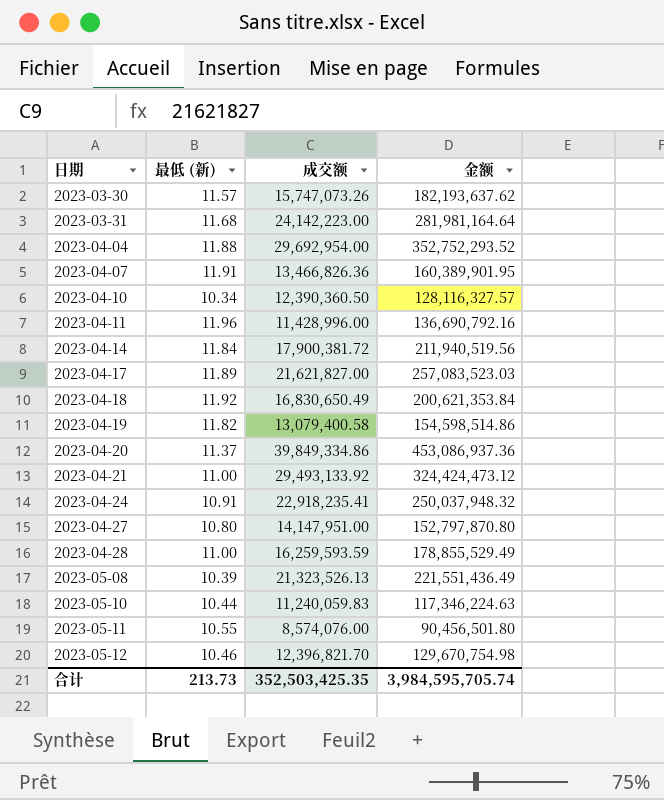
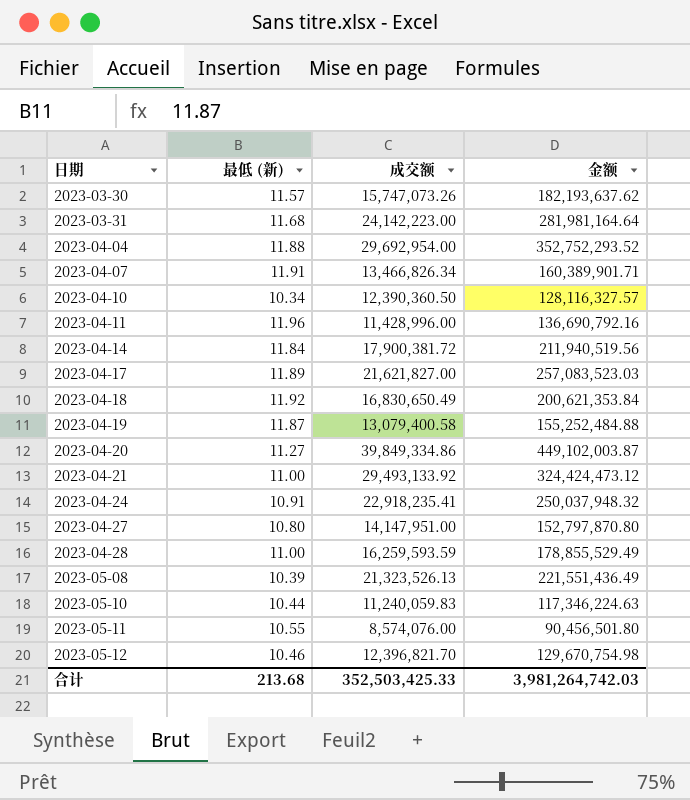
2023-04-07 | 成交额: 13,466,826.36 -> 13,466,826.34
2023-04-07 | 金额: 160,389,901.95 -> 160,389,901.71
2023-04-19 | 最低 (新): 11.82 -> 11.87
2023-04-19 | 金额: 154,598,514.86 -> 155,252,484.88
2023-04-20 | 最低 (新): 11.37 -> 11.27
2023-04-20 | 金额: 453,086,937.36 -> 449,102,003.87
合计 | 最低 (新): 213.73 -> 213.68
合计 | 成交额: 352,503,425.35 -> 352,503,425.33
合计 | 金额: 3,984,595,705.74 -> 3,981,264,742.03

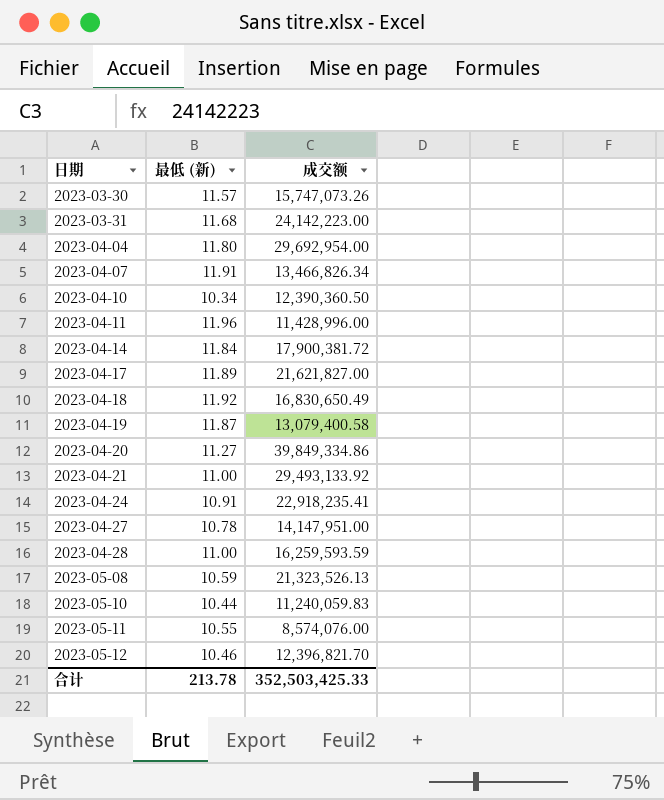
column 金额 | formula: [最低 (新)] * [成交额] -> none
2023-04-04 | 最低 (新): 11.88 -> 11.80
2023-04-27 | 最低 (新): 10.80 -> 10.78
2023-05-08 | 最低 (新): 10.39 -> 10.59
合计 | 最低 (新): 213.68 -> 213.78

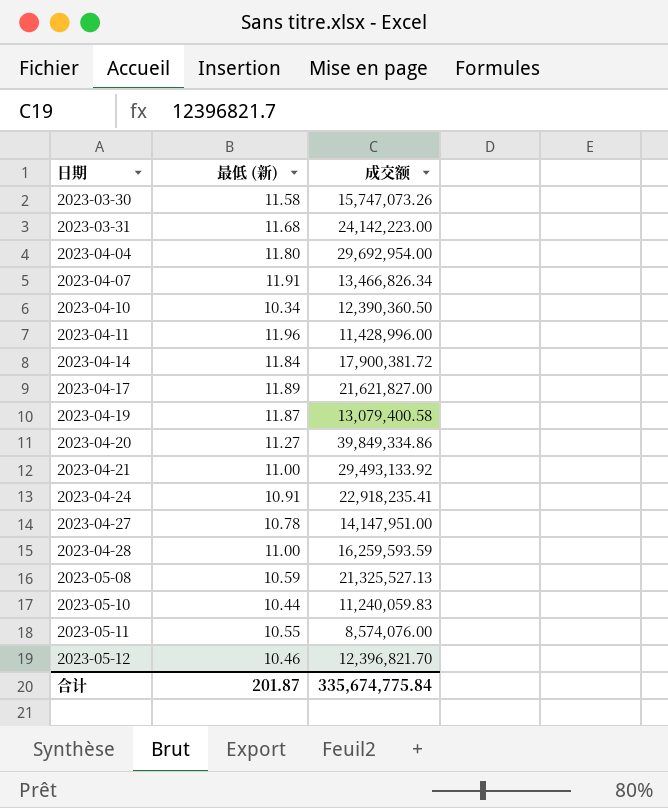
row 2023-04-18: 11.92 | 16,830,650.49 -> none
2023-03-30 | 最低 (新): 11.57 -> 11.58
2023-05-08 | 成交额: 21,323,526.13 -> 21,325,527.13
合计 | 最低 (新): 213.78 -> 201.87
合计 | 成交额: 352,503,425.33 -> 335,674,775.84

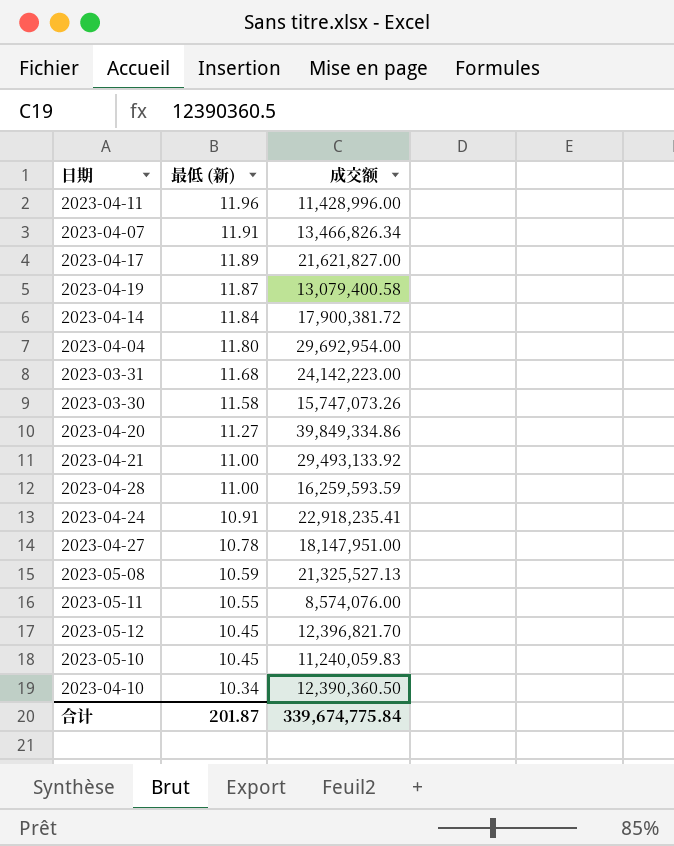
row order: 日期 ascending -> 最低 (新) descending
2023-04-27 | 成交额: 14,147,951.00 -> 18,147,951.00
2023-05-12 | 最低 (新): 10.46 -> 10.45
2023-05-10 | 最低 (新): 10.44 -> 10.45
合计 | 成交额: 335,674,775.84 -> 339,674,775.84

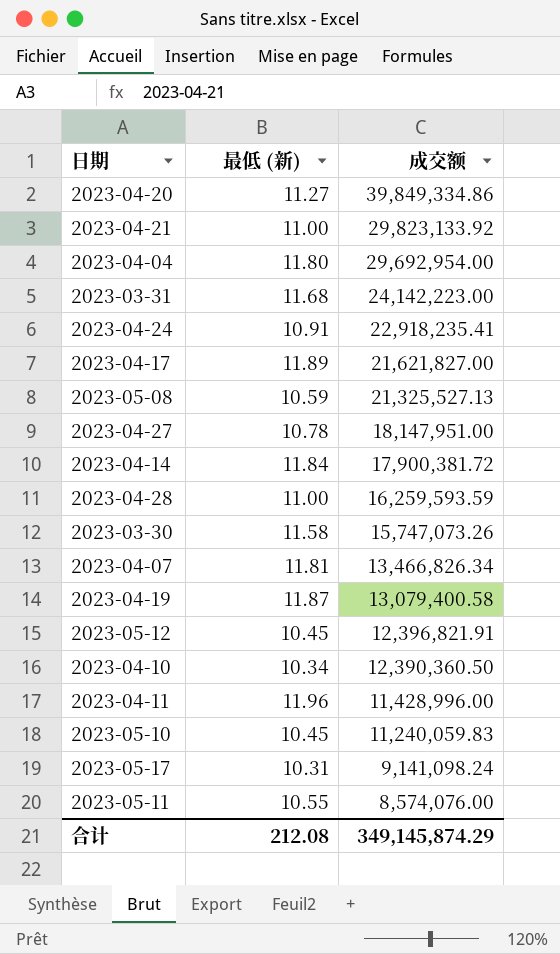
row order: 最低 (新) descending -> 成交额 descending
2023-04-21 | 成交额: 29,493,133.92 -> 29,823,133.92
2023-04-07 | 最低 (新): 11.91 -> 11.81
2023-05-12 | 成交额: 12,396,821.70 -> 12,396,821.91
row 2023-05-17: none -> 10.31 | 9,141,098.24
合计 | 最低 (新): 201.87 -> 212.08
合计 | 成交额: 339,674,775.84 -> 349,145,874.29

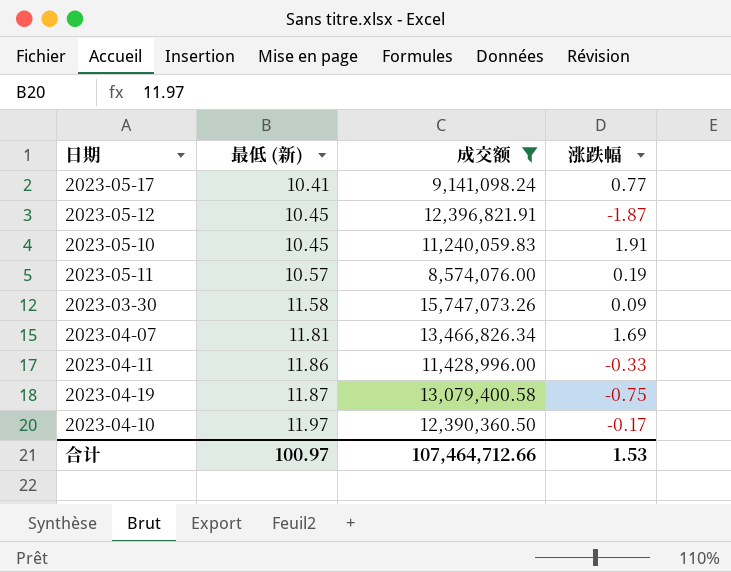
filter: none -> 成交额 <= 15,747,073.26
row order: 成交额 descending -> 最低 (新) ascending
column 涨跌幅 | position: none -> 4
2023-05-17 | 最低 (新): 10.31 -> 10.41
2023-05-11 | 最低 (新): 10.55 -> 10.57
2023-04-11 | 最低 (新): 11.96 -> 11.86
2023-04-10 | 最低 (新): 10.34 -> 11.97
合计 | 最低 (新): 212.08 -> 100.97
合计 | 成交额: 349,145,874.29 -> 107,464,712.66

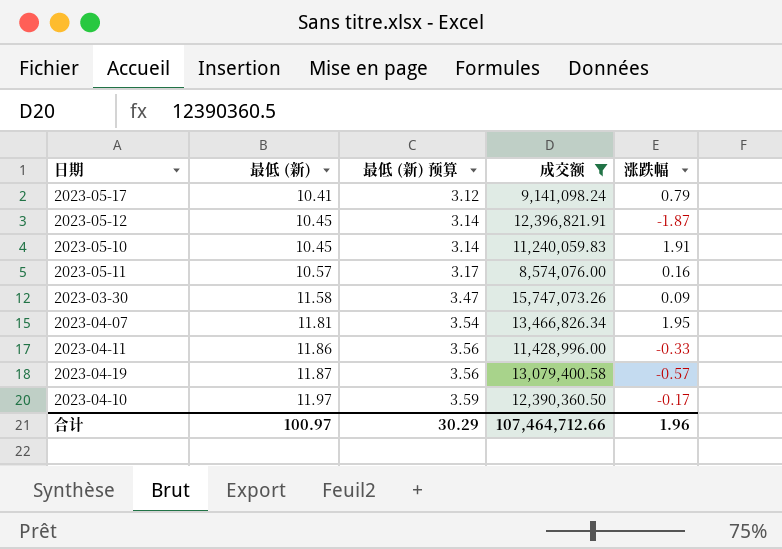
column 最低 (新) 预算 | formula: none -> [最低 (新)] * 0.3
2023-05-17 | 涨跌幅: 0.77 -> 0.79
2023-05-11 | 涨跌幅: 0.19 -> 0.16
2023-04-07 | 涨跌幅: 1.69 -> 1.95
2023-04-19 | 涨跌幅: -0.75 -> -0.57
合计 | 涨跌幅: 1.53 -> 1.96

